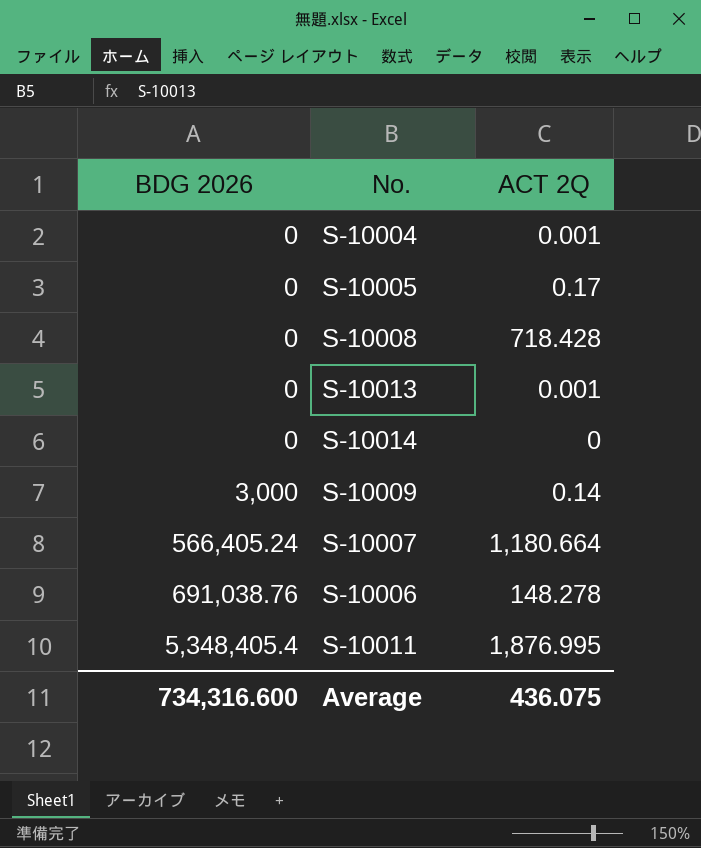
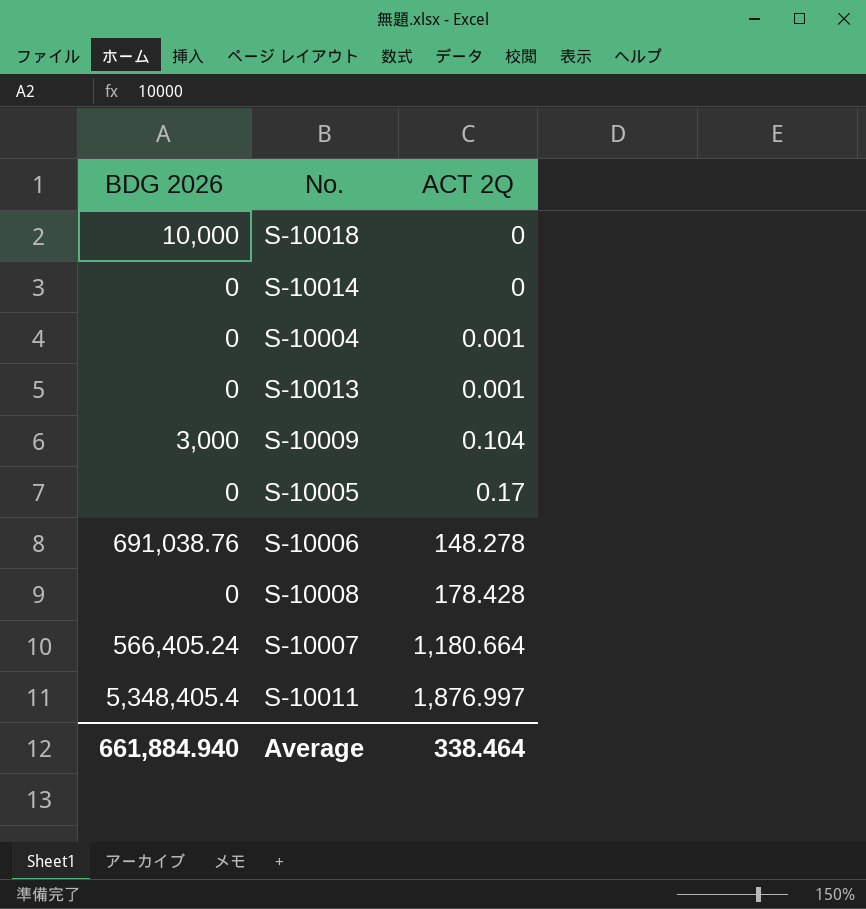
row order: BDG 2026 ascending -> ACT 2Q ascending
row S-10018: none -> 10,000 | 0
S-10009 | ACT 2Q: 0.14 -> 0.104
S-10008 | ACT 2Q: 718.428 -> 178.428
S-10011 | ACT 2Q: 1,876.995 -> 1,876.997
Average | BDG 2026: 734,316.600 -> 661,884.940
Average | ACT 2Q: 436.075 -> 338.464

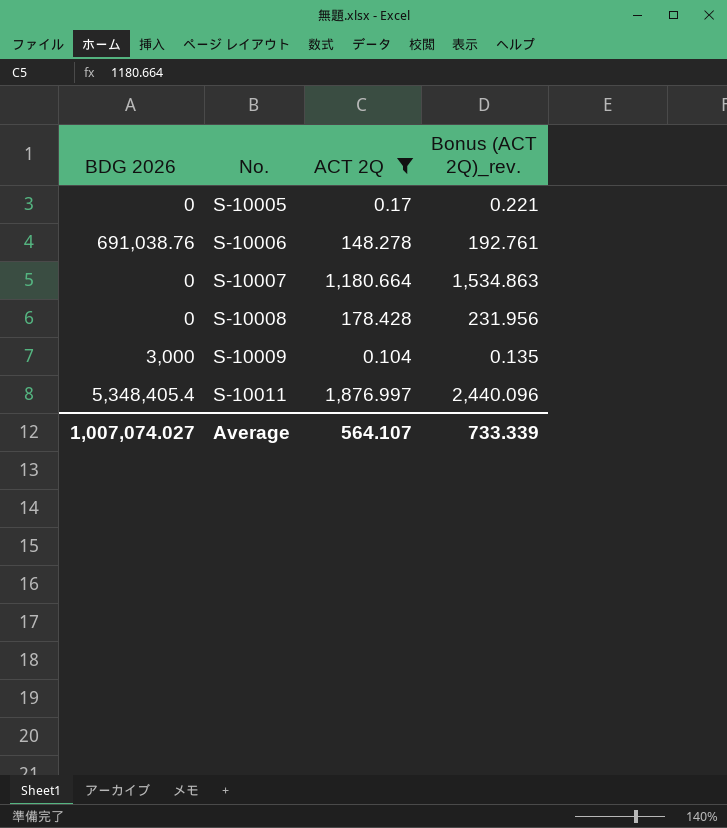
filter: none -> ACT 2Q >= 0.104
row order: ACT 2Q ascending -> No. ascending
column Bonus (ACT 2Q)_rev. | formula: none -> [ACT 2Q] * 1.3
S-10007 | BDG 2026: 566,405.24 -> 0
Average | BDG 2026: 661,884.940 -> 1,007,074.027
Average | ACT 2Q: 338.464 -> 564.107

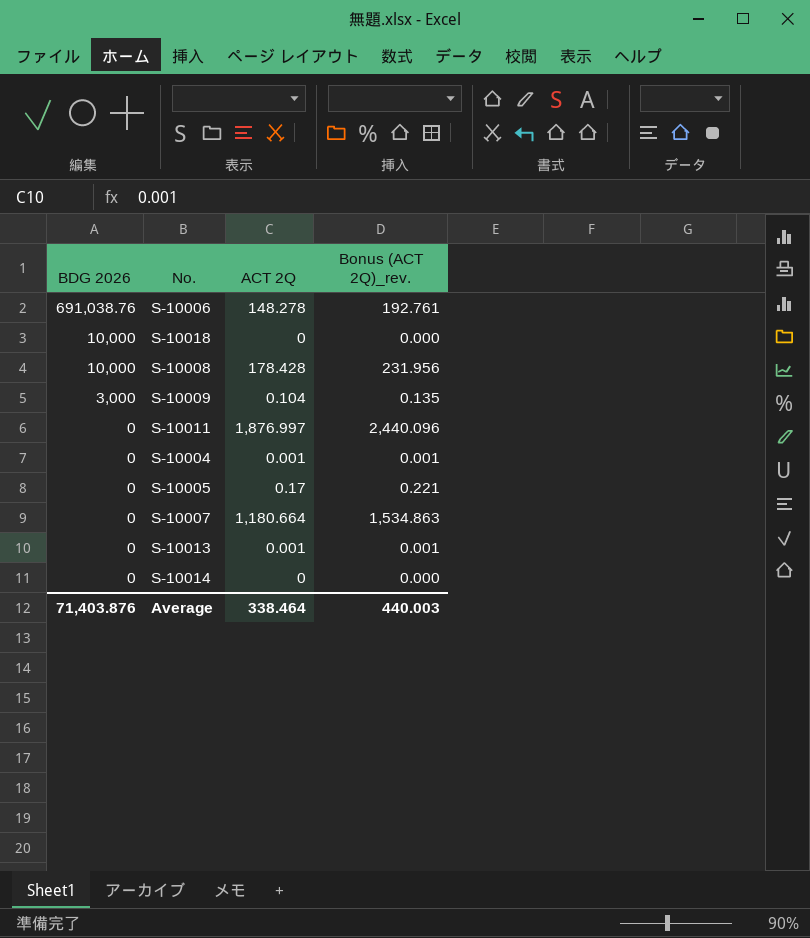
filter: ACT 2Q >= 0.104 -> none
row order: No. ascending -> BDG 2026 descending
S-10008 | BDG 2026: 0 -> 10,000
S-10011 | BDG 2026: 5,348,405.4 -> 0
Average | BDG 2026: 1,007,074.027 -> 71,403.876
Average | ACT 2Q: 564.107 -> 338.464
Average | Bonus (ACT 2Q)_rev.: 733.339 -> 440.003

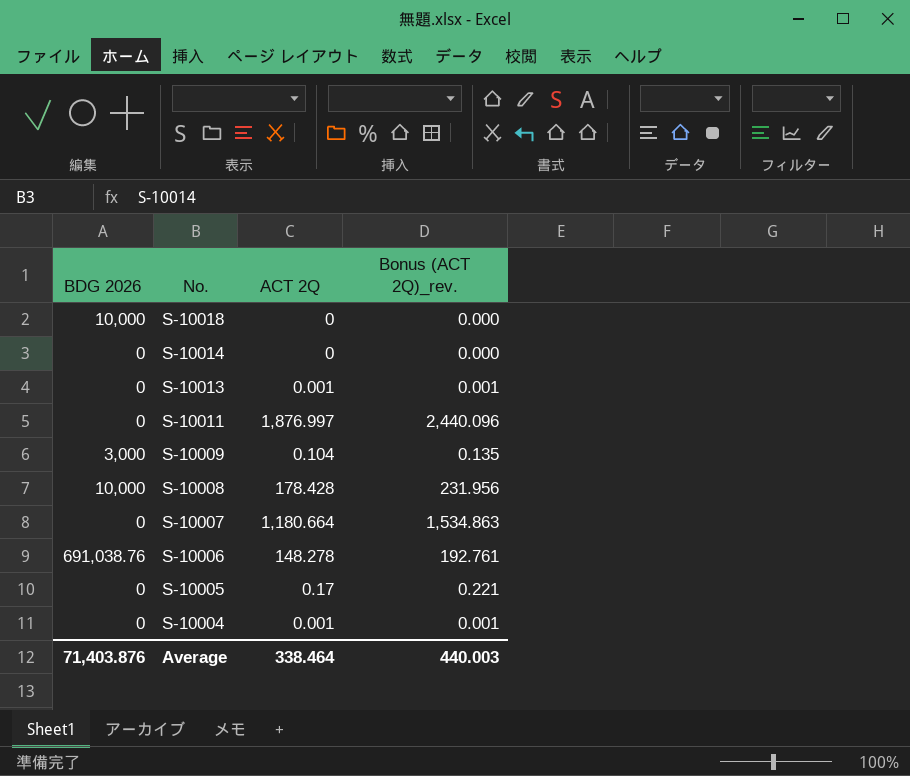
row order: BDG 2026 descending -> No. descending

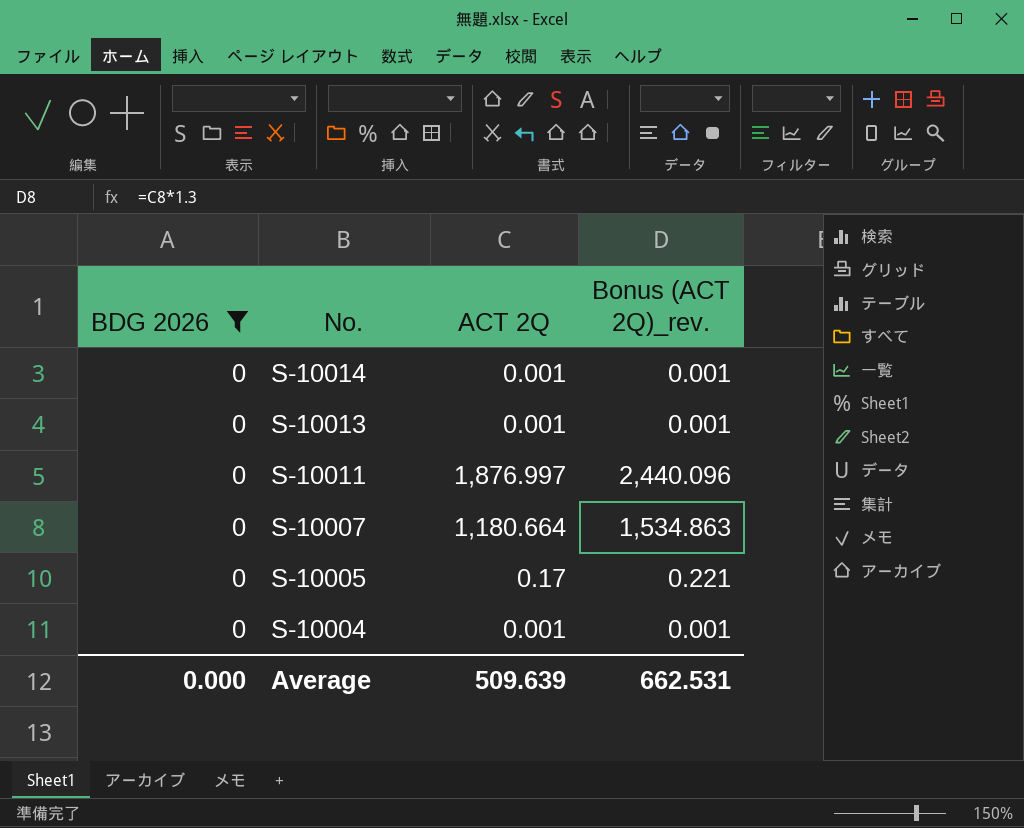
filter: none -> BDG 2026 = 0
S-10014 | ACT 2Q: 0 -> 0.001
S-10014 | Bonus (ACT 2Q)_rev.: 0.000 -> 0.001
Average | BDG 2026: 71,403.876 -> 0.000
Average | ACT 2Q: 338.464 -> 509.639
Average | Bonus (ACT 2Q)_rev.: 440.003 -> 662.531

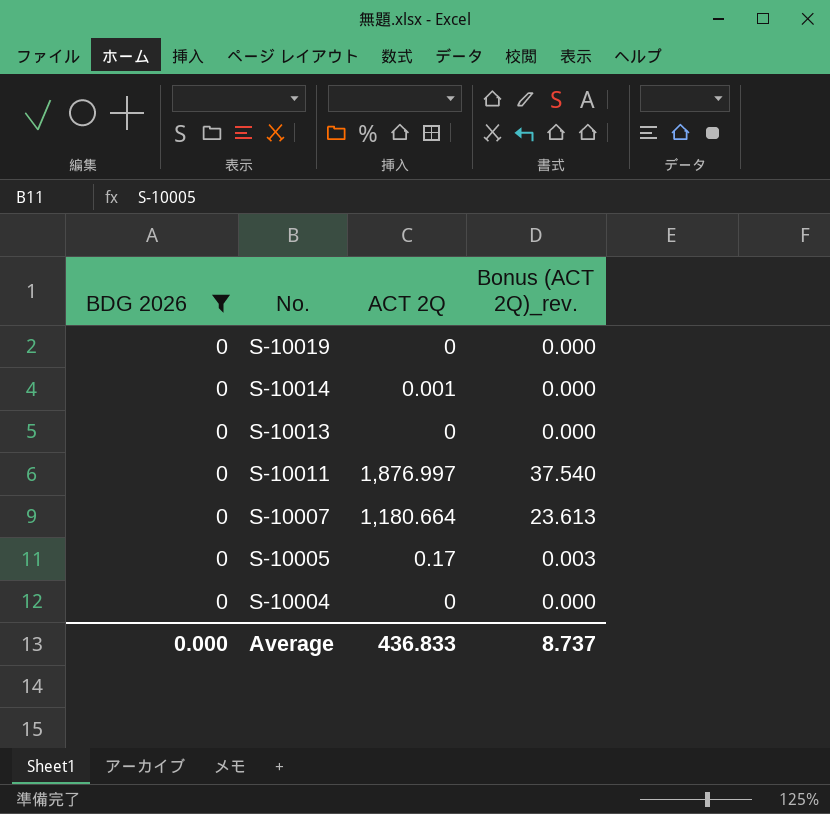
column Bonus (ACT 2Q)_rev. | formula: [ACT 2Q] * 1.3 -> [ACT 2Q] * 0.02
row S-10019: none -> 0 | 0 | 0.000
S-10013 | ACT 2Q: 0.001 -> 0
S-10004 | ACT 2Q: 0.001 -> 0
Average | ACT 2Q: 509.639 -> 436.833
Average | Bonus (ACT 2Q)_rev.: 662.531 -> 8.737

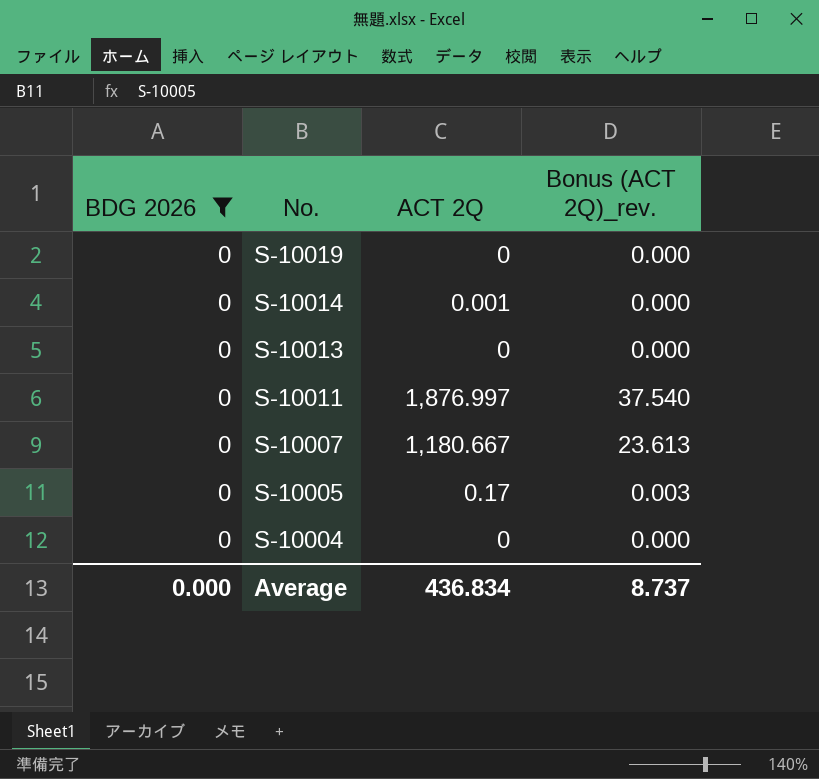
S-10007 | ACT 2Q: 1,180.664 -> 1,180.667
Average | ACT 2Q: 436.833 -> 436.834

